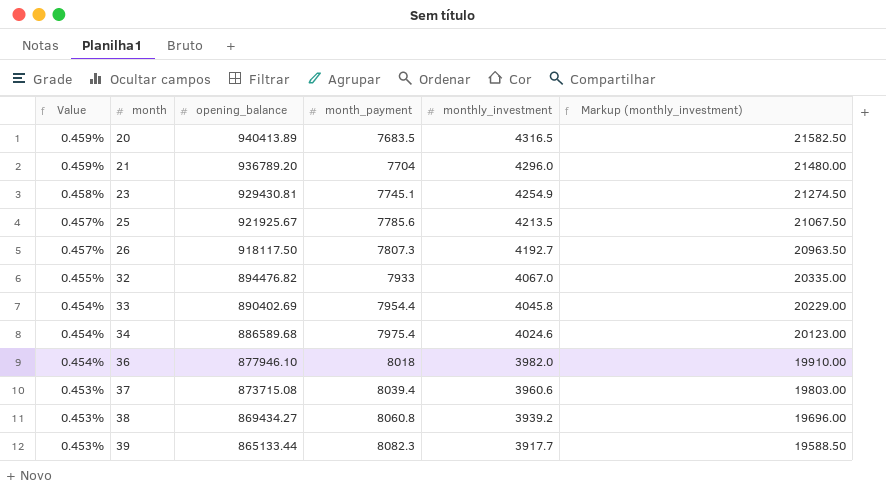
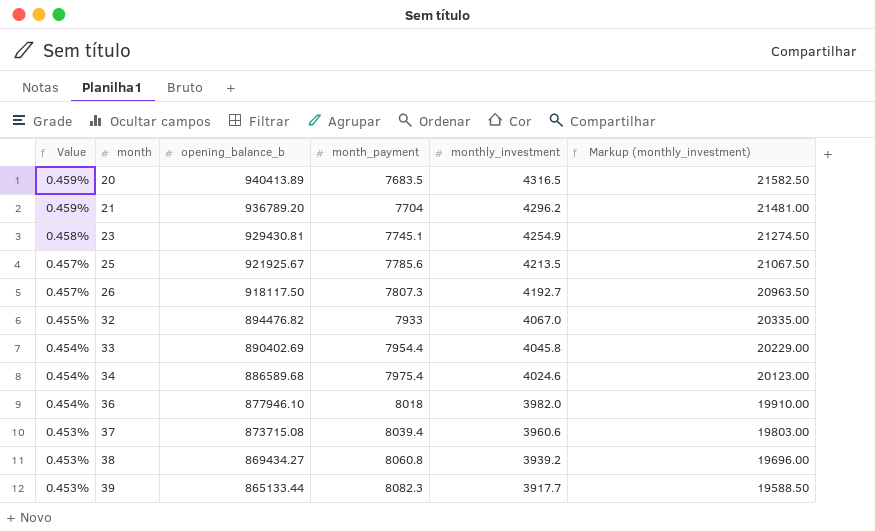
column name: opening_balance -> opening_balance_b
21 | monthly_investment: 4296.0 -> 4296.2
21 | Markup (monthly_investment): 21480.00 -> 21481.00

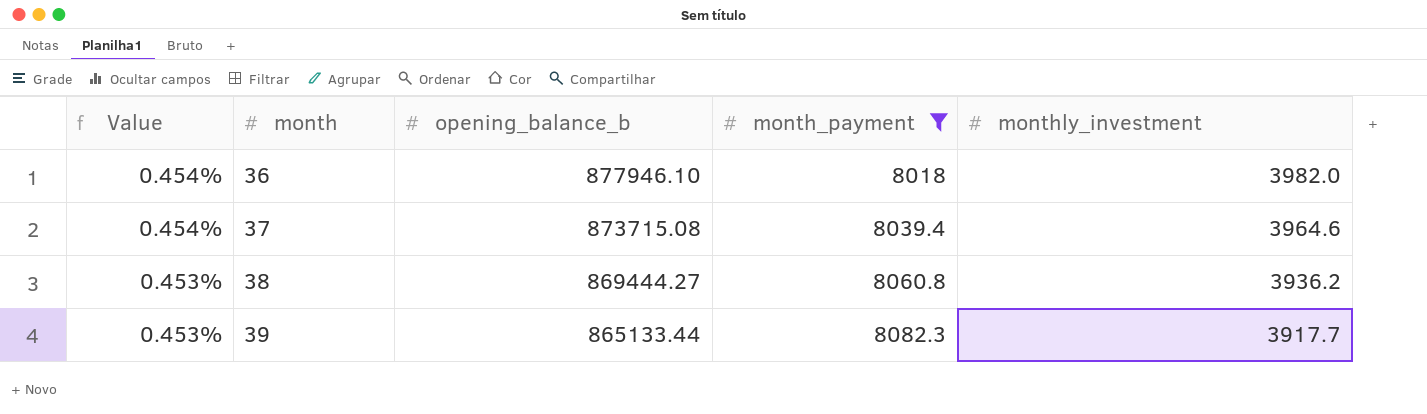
filter: none -> month_payment >= 8018
column Markup (monthly_investment) | formula: [monthly_investment] * 5 -> none
37 | Value: 0.453% -> 0.454%
37 | monthly_investment: 3960.6 -> 3964.6
38 | opening_balance_b: 869434.27 -> 869444.27
38 | monthly_investment: 3939.2 -> 3936.2

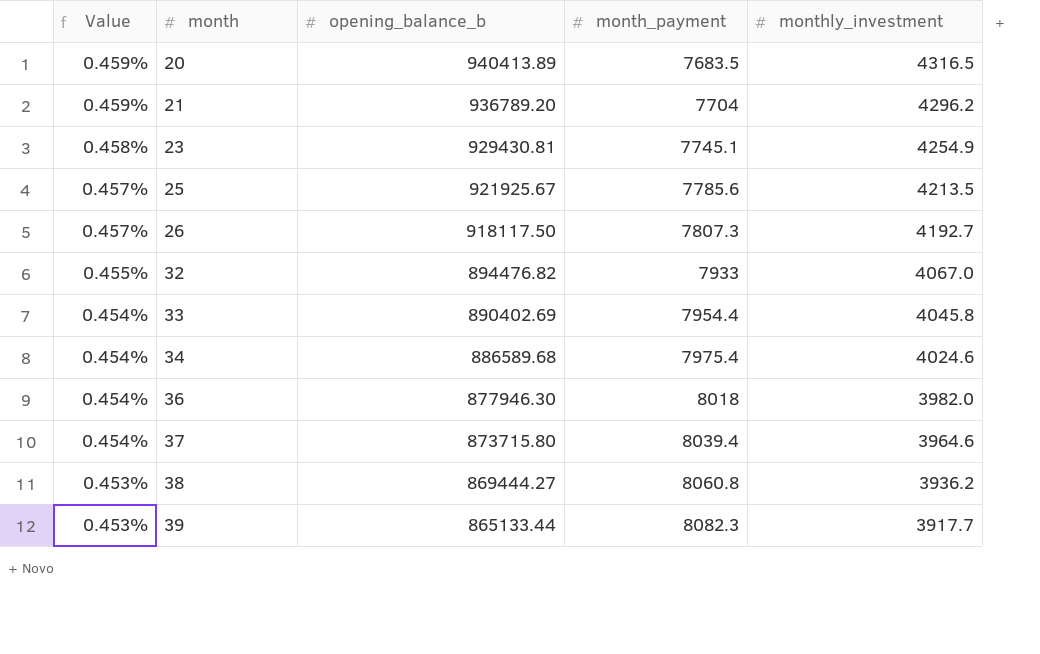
filter: month_payment >= 8018 -> none
36 | opening_balance_b: 877946.10 -> 877946.30
37 | opening_balance_b: 873715.08 -> 873715.80

